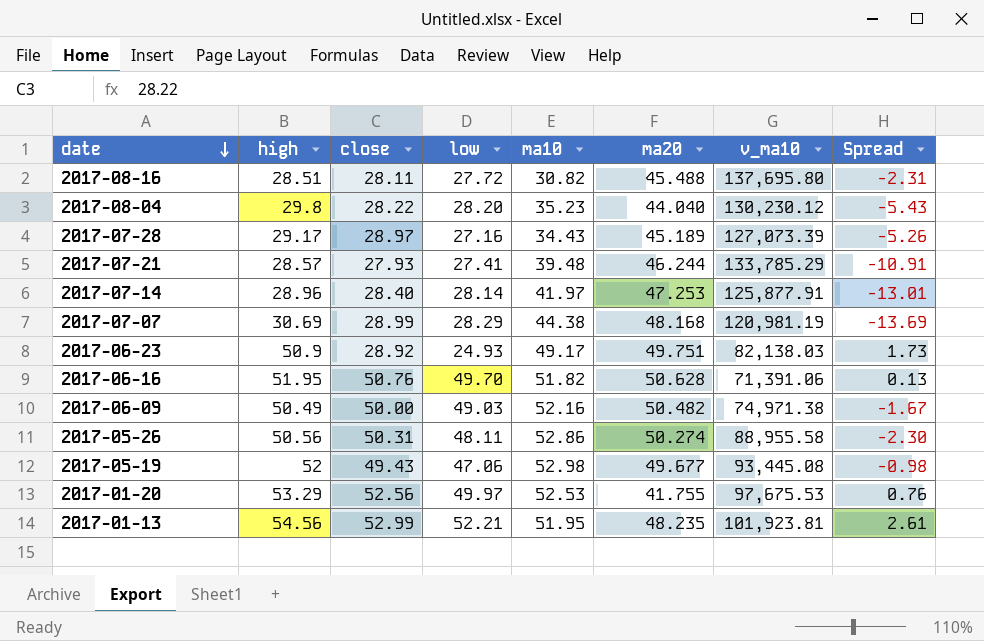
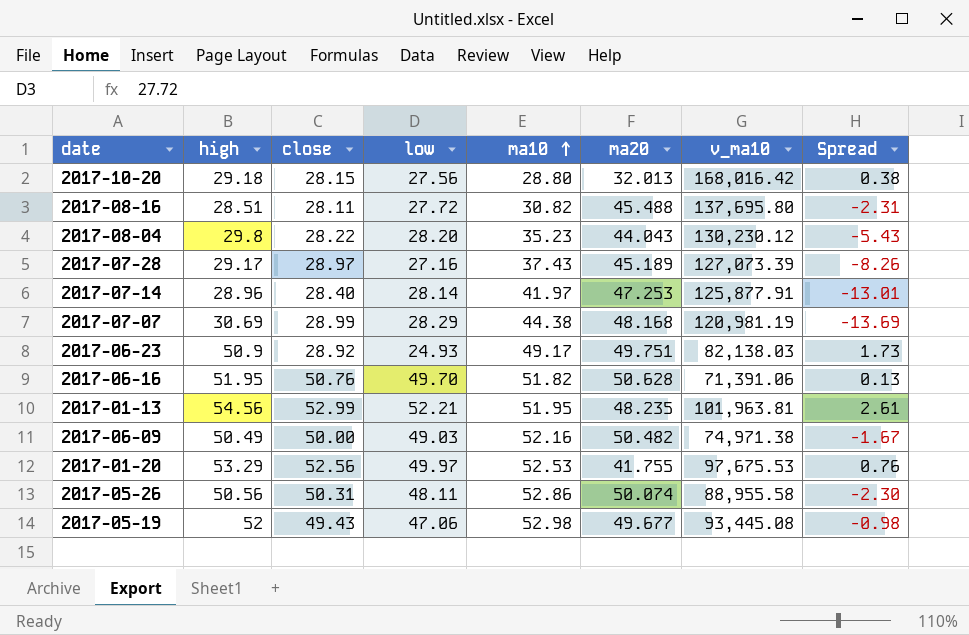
row order: date descending -> ma10 ascending
row 2017-07-21: 28.57 | 27.93 | 27.41 | 39.48 | 46.244 | 133,785.29 | -10.91 -> none
row 2017-10-20: none -> 29.18 | 28.15 | 27.56 | 28.80 | 32.013 | 168,016.42 | 0.38
2017-08-04 | ma20: 44.040 -> 44.043
2017-07-28 | ma10: 34.43 -> 37.43
2017-07-28 | Spread: -5.26 -> -8.26
2017-01-13 | v_ma10: 101,923.81 -> 101,963.81
2017-05-26 | ma20: 50.274 -> 50.074

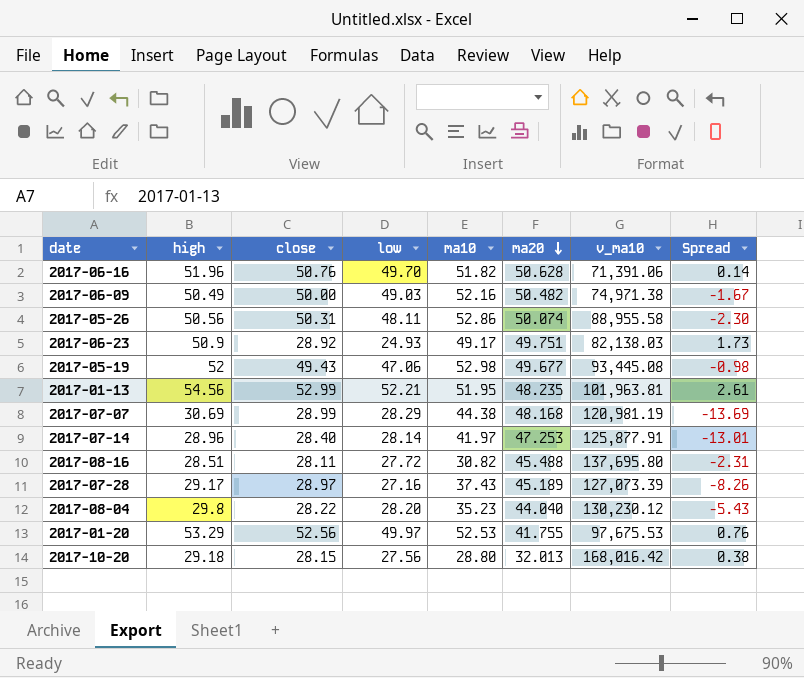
row order: ma10 ascending -> ma20 descending
2017-06-16 | high: 51.95 -> 51.96
2017-06-16 | Spread: 0.13 -> 0.14
2017-08-04 | ma20: 44.043 -> 44.040

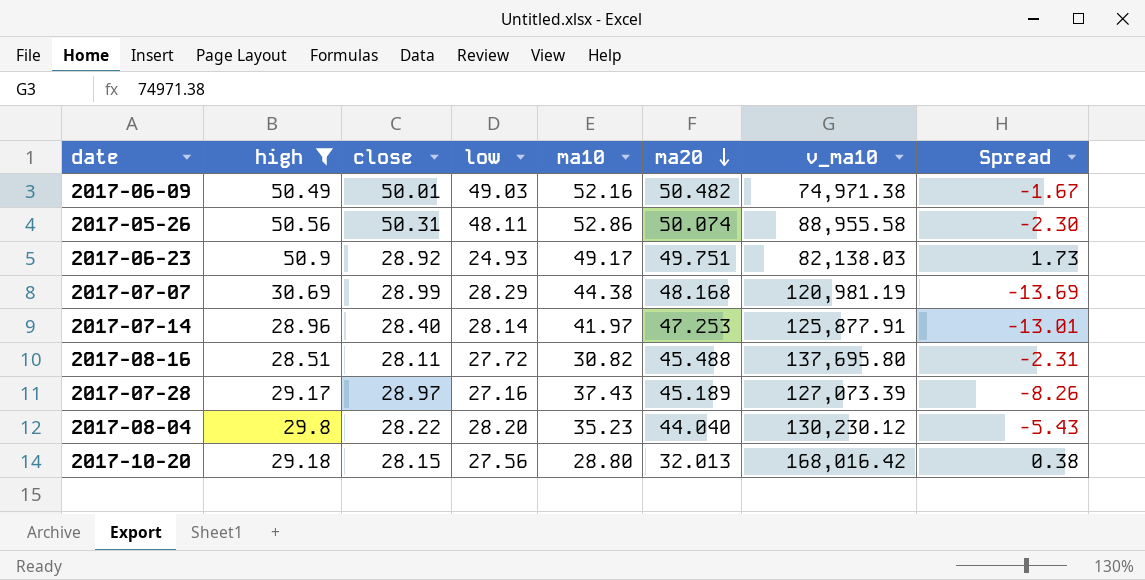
filter: none -> high <= 50.9
2017-06-09 | close: 50.00 -> 50.01

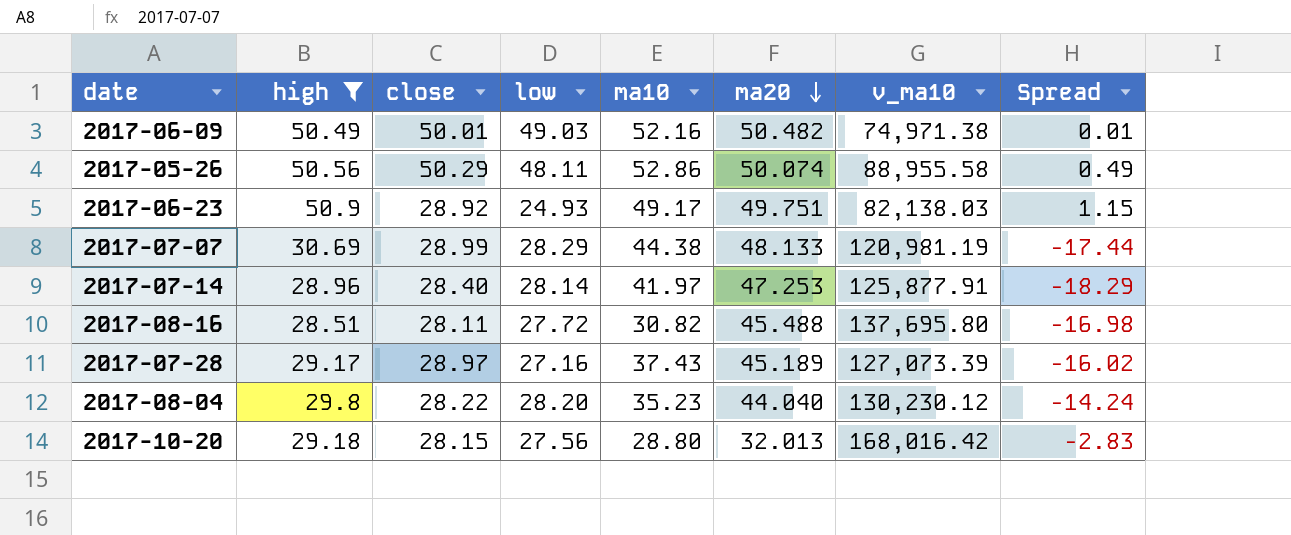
column Spread | formula: [high] - [ma10] -> [high] - [ma20]
2017-05-26 | close: 50.31 -> 50.29
2017-07-07 | ma20: 48.168 -> 48.133

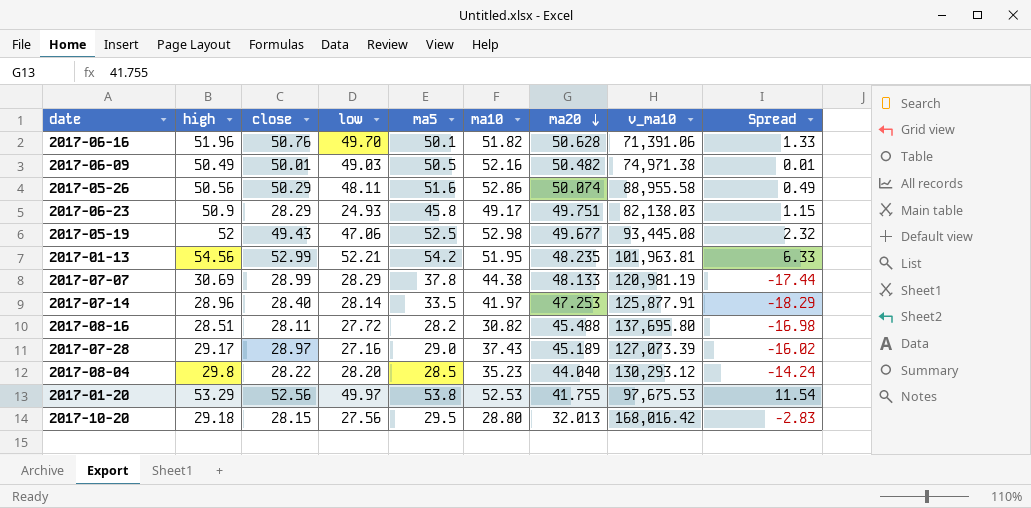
filter: high <= 50.9 -> none
column ma5 | position: none -> 5
2017-06-23 | close: 28.92 -> 28.29
2017-08-04 | v_ma10: 130,230.12 -> 130,293.12

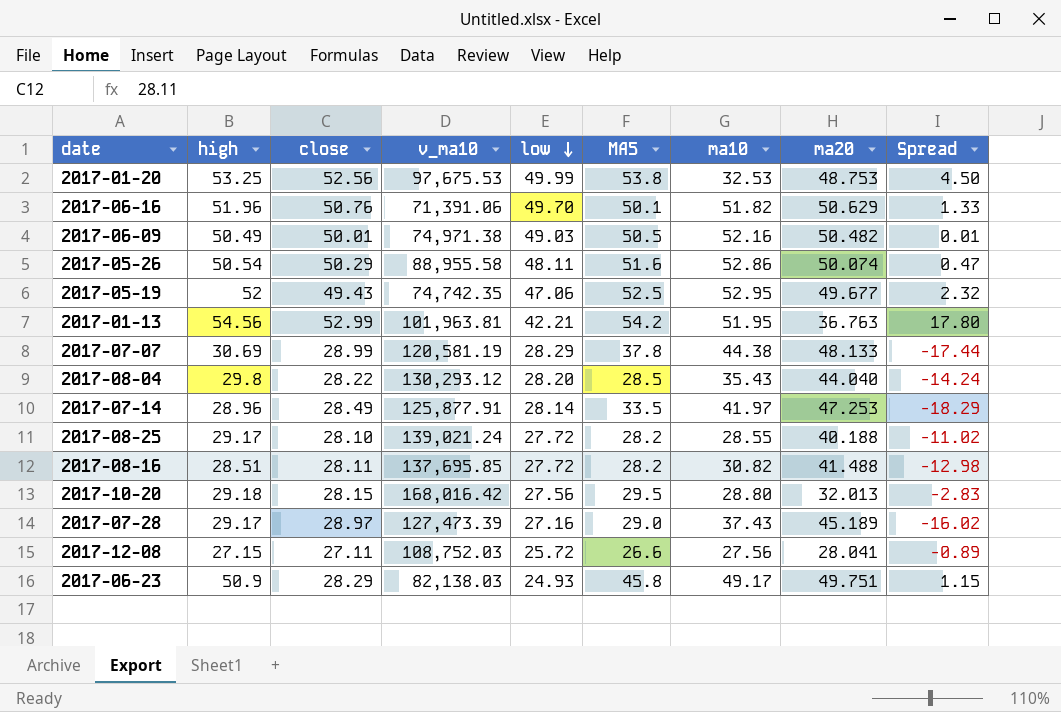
row order: ma20 descending -> low descending
column v_ma10 | position: 8 -> 4
column name: ma5 -> MA5
2017-01-20 | high: 53.29 -> 53.25
2017-01-20 | low: 49.97 -> 49.99
2017-01-20 | ma10: 52.53 -> 32.53
2017-01-20 | ma20: 41.755 -> 48.753
2017-01-20 | Spread: 11.54 -> 4.50
2017-06-16 | ma20: 50.628 -> 50.629
2017-05-26 | high: 50.56 -> 50.54
2017-05-26 | Spread: 0.49 -> 0.47
2017-05-19 | v_ma10: 93,445.08 -> 74,742.35
2017-05-19 | ma10: 52.98 -> 52.95
2017-01-13 | low: 52.21 -> 42.21
2017-01-13 | ma20: 48.235 -> 36.763
2017-01-13 | Spread: 6.33 -> 17.80
2017-07-07 | v_ma10: 120,981.19 -> 120,581.19
2017-08-04 | ma10: 35.23 -> 35.43
2017-07-14 | close: 28.40 -> 28.49
row 2017-08-25: none -> 29.17 | 28.10 | 139,021.24 | 27.72 | 28.2 | 28.55 | 40.188 | -11.02
2017-08-16 | v_ma10: 137,695.80 -> 137,695.85
2017-08-16 | ma20: 45.488 -> 41.488
2017-08-16 | Spread: -16.98 -> -12.98
2017-07-28 | v_ma10: 127,073.39 -> 127,473.39
row 2017-12-08: none -> 27.15 | 27.11 | 108,752.03 | 25.72 | 26.6 | 27.56 | 28.041 | -0.89

